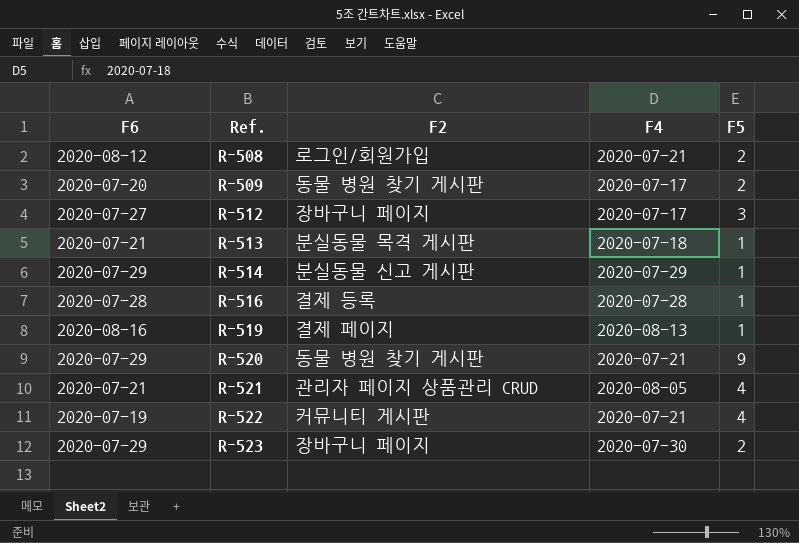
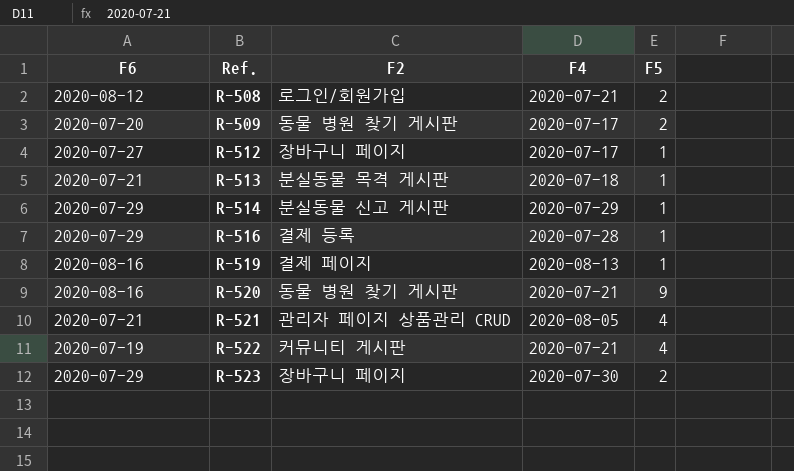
R-512 | F5: 3 -> 1
R-516 | F6: 2020-07-28 -> 2020-07-29
R-520 | F6: 2020-07-29 -> 2020-08-16

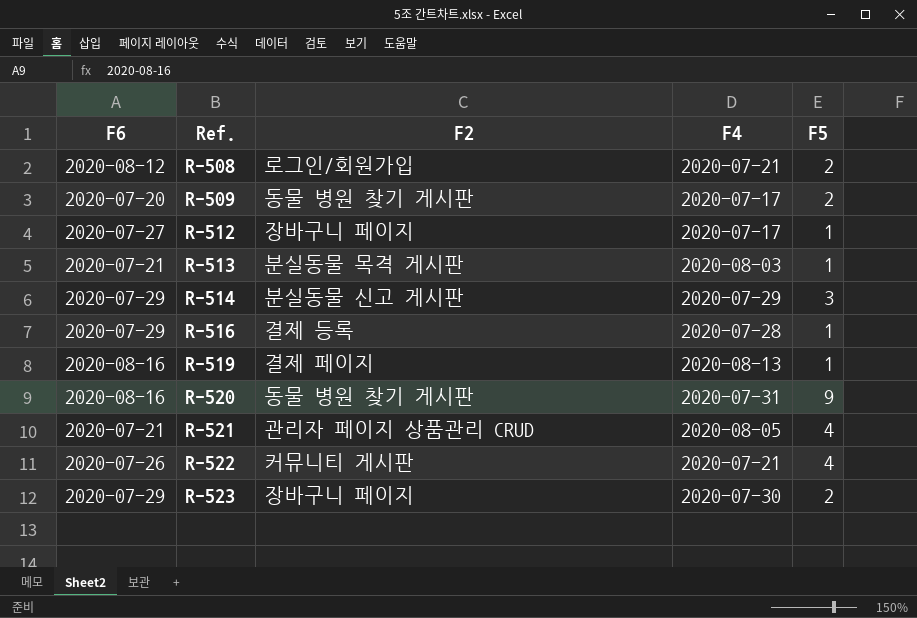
R-513 | F4: 2020-07-18 -> 2020-08-03
R-514 | F5: 1 -> 3
R-520 | F4: 2020-07-21 -> 2020-07-31
R-522 | F6: 2020-07-19 -> 2020-07-26

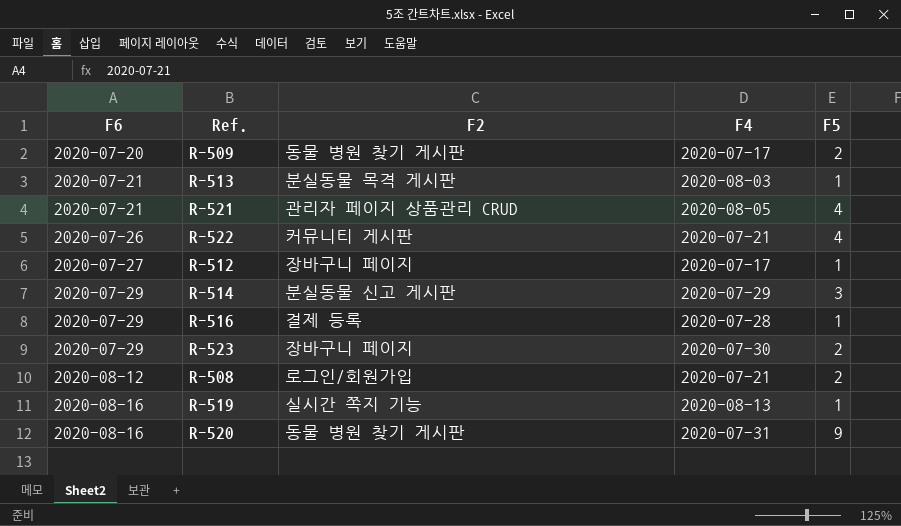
row order: Ref. ascending -> F6 ascending
R-519 | F2: 결제 페이지 -> 실시간 쪽지 기능

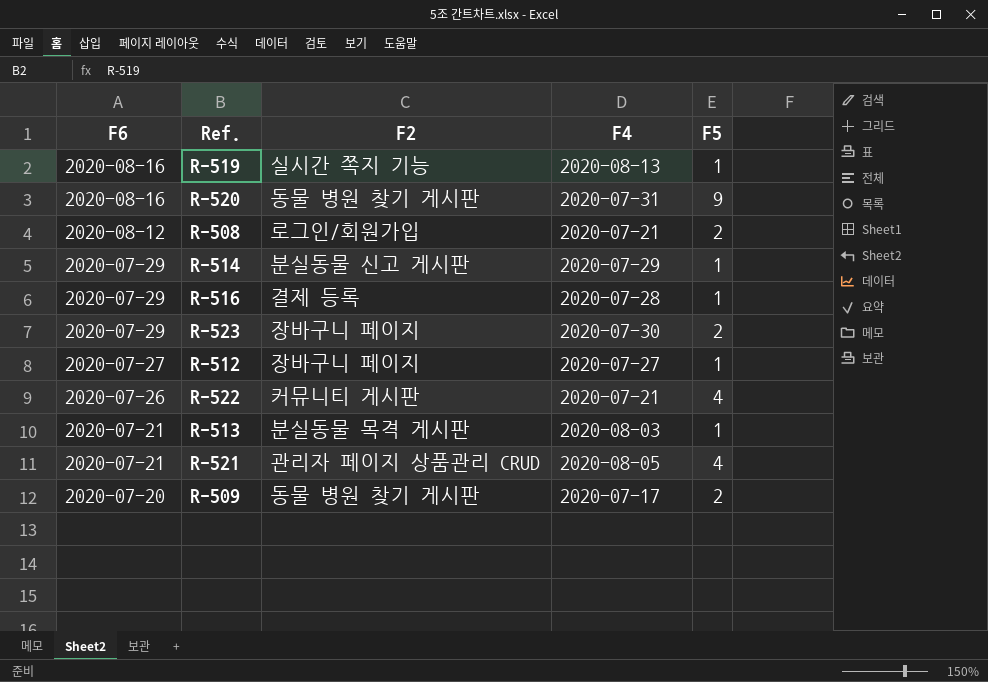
row order: F6 ascending -> F6 descending
R-514 | F5: 3 -> 1
R-512 | F4: 2020-07-17 -> 2020-07-27

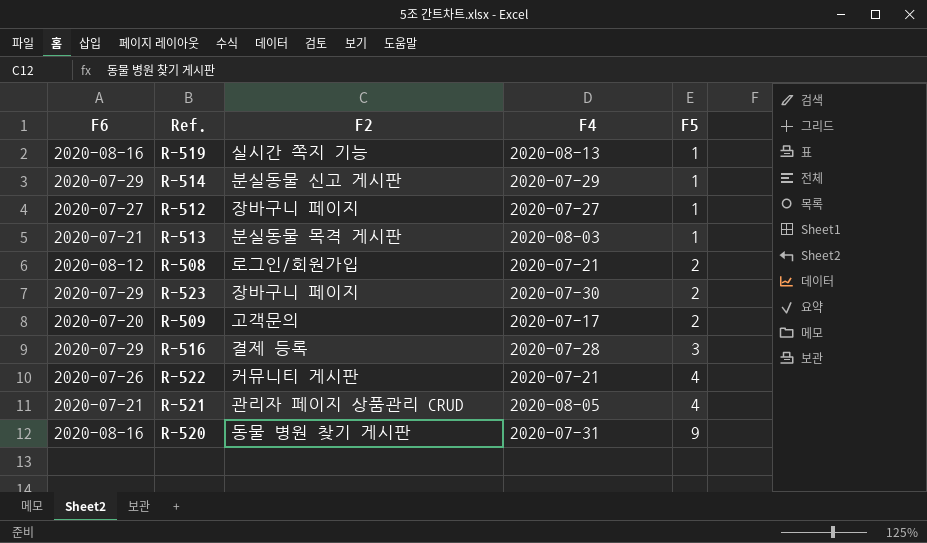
row order: F6 descending -> F5 ascending
R-509 | F2: 동물 병원 찾기 게시판 -> 고객문의
R-516 | F5: 1 -> 3

